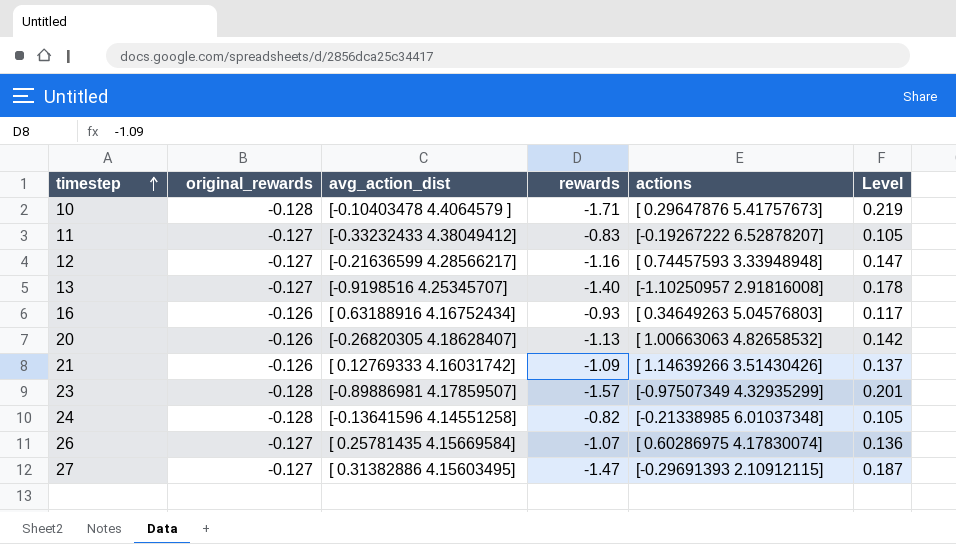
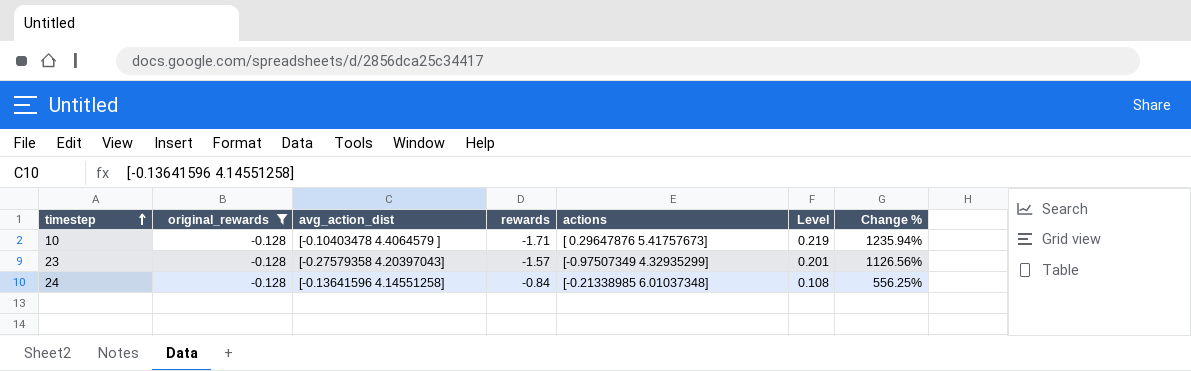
filter: none -> original_rewards = -0.128
column Change % | formula: none -> ([rewards] - [original_rewards]) / [original_rewards]
23 | avg_action_dist: [-0.89886981 4.17859507] -> [-0.27579358 4.20397043]
24 | rewards: -0.82 -> -0.84
24 | Level: 0.105 -> 0.108

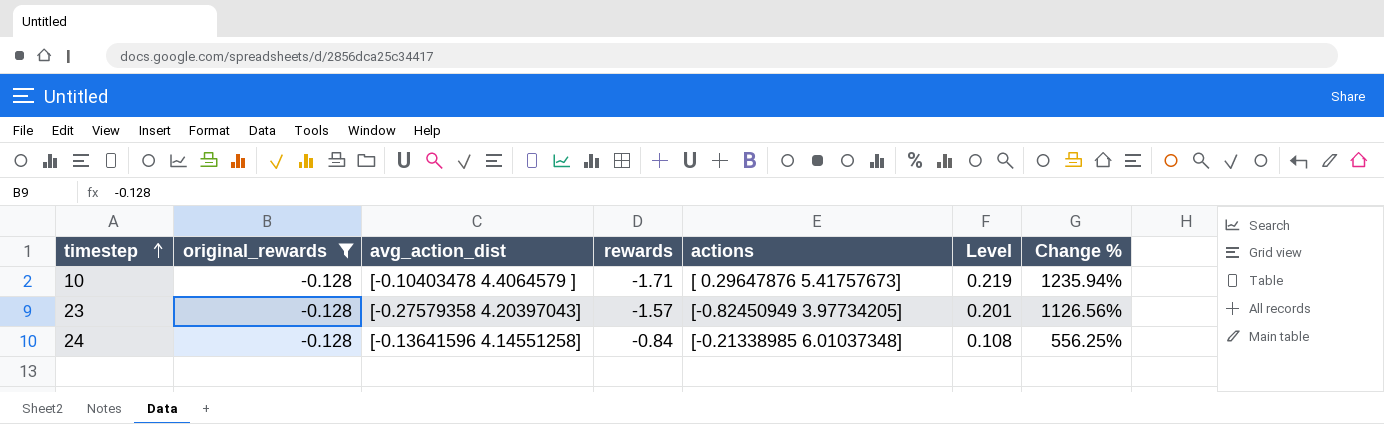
23 | actions: [-0.97507349 4.32935299] -> [-0.82450949 3.97734205]

